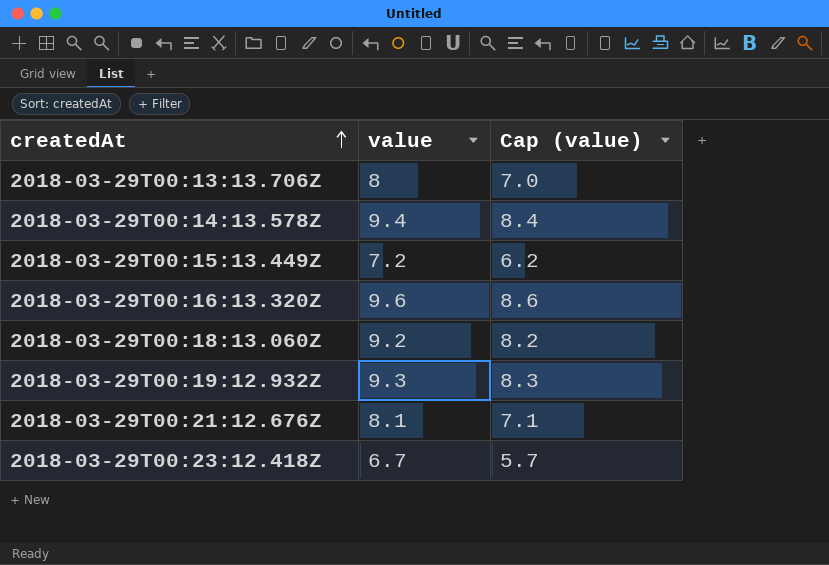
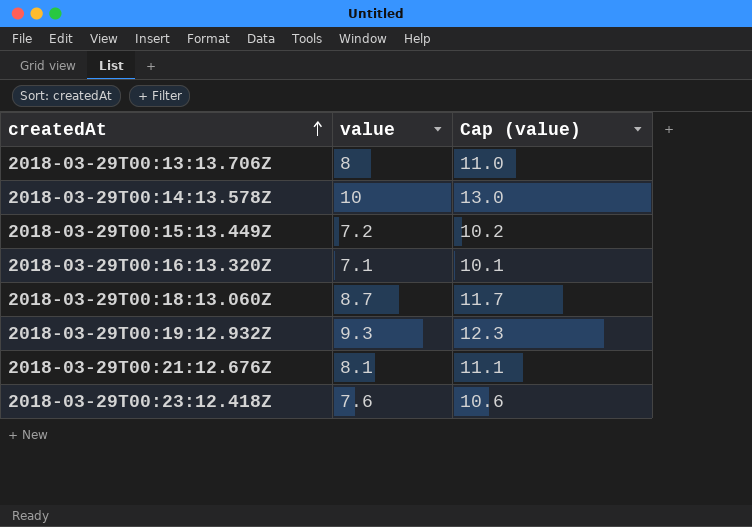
column Cap (value) | formula: [value] - 1 -> [value] + 3
2018-03-29T00:14:13.578Z | value: 9.4 -> 10
2018-03-29T00:16:13.320Z | value: 9.6 -> 7.1
2018-03-29T00:18:13.060Z | value: 9.2 -> 8.7
2018-03-29T00:23:12.418Z | value: 6.7 -> 7.6

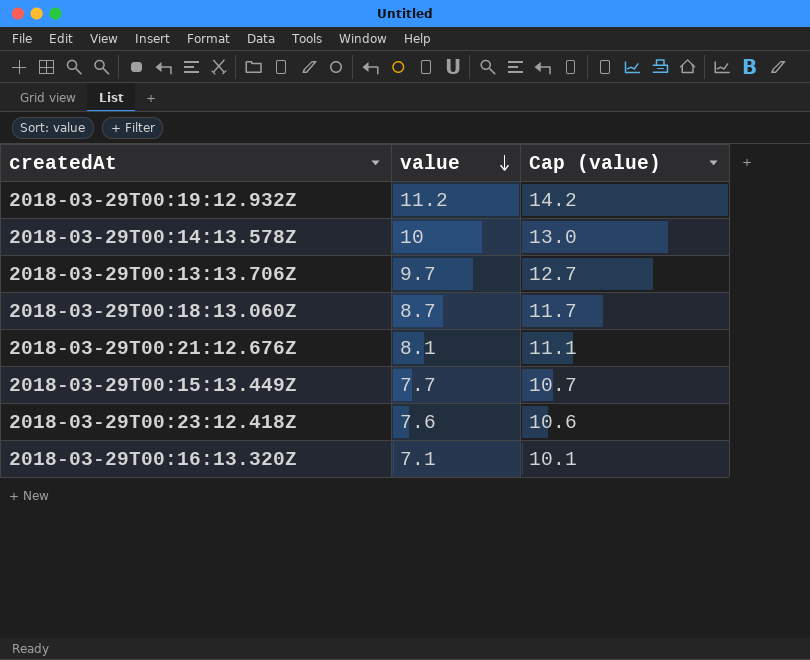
row order: createdAt ascending -> value descending
2018-03-29T00:19:12.932Z | value: 9.3 -> 11.2
2018-03-29T00:19:12.932Z | Cap (value): 12.3 -> 14.2
2018-03-29T00:13:13.706Z | value: 8 -> 9.7
2018-03-29T00:13:13.706Z | Cap (value): 11.0 -> 12.7
2018-03-29T00:15:13.449Z | value: 7.2 -> 7.7
2018-03-29T00:15:13.449Z | Cap (value): 10.2 -> 10.7

